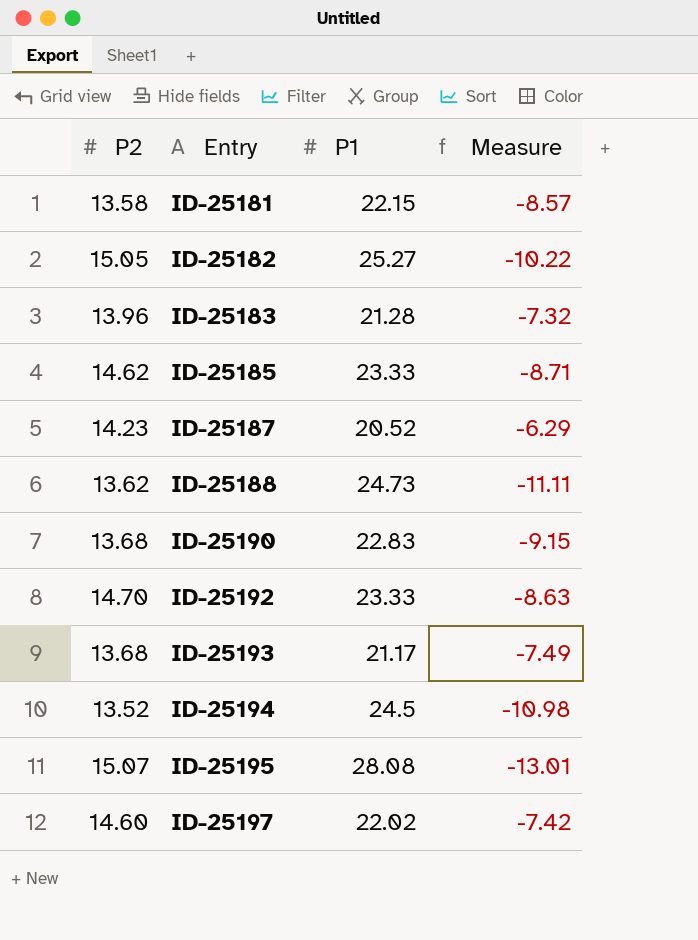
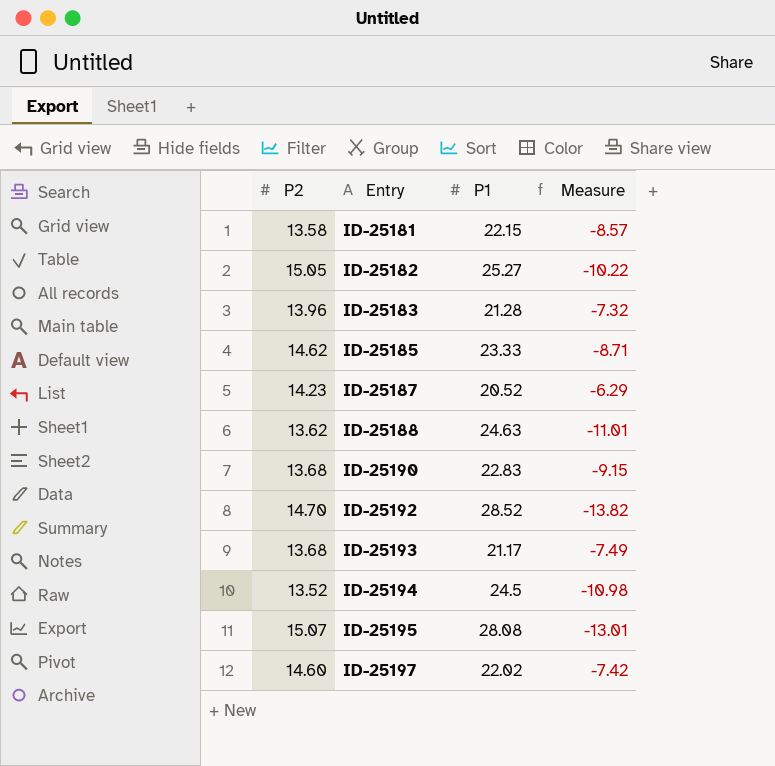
ID-25188 | P1: 24.73 -> 24.63
ID-25188 | Measure: -11.11 -> -11.01
ID-25192 | P1: 23.33 -> 28.52
ID-25192 | Measure: -8.63 -> -13.82

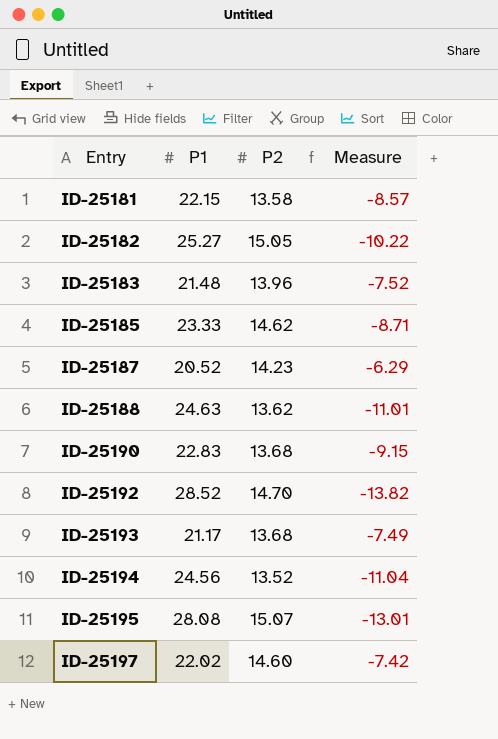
column P2 | position: 1 -> 3
ID-25183 | P1: 21.28 -> 21.48
ID-25183 | Measure: -7.32 -> -7.52
ID-25194 | P1: 24.5 -> 24.56
ID-25194 | Measure: -10.98 -> -11.04

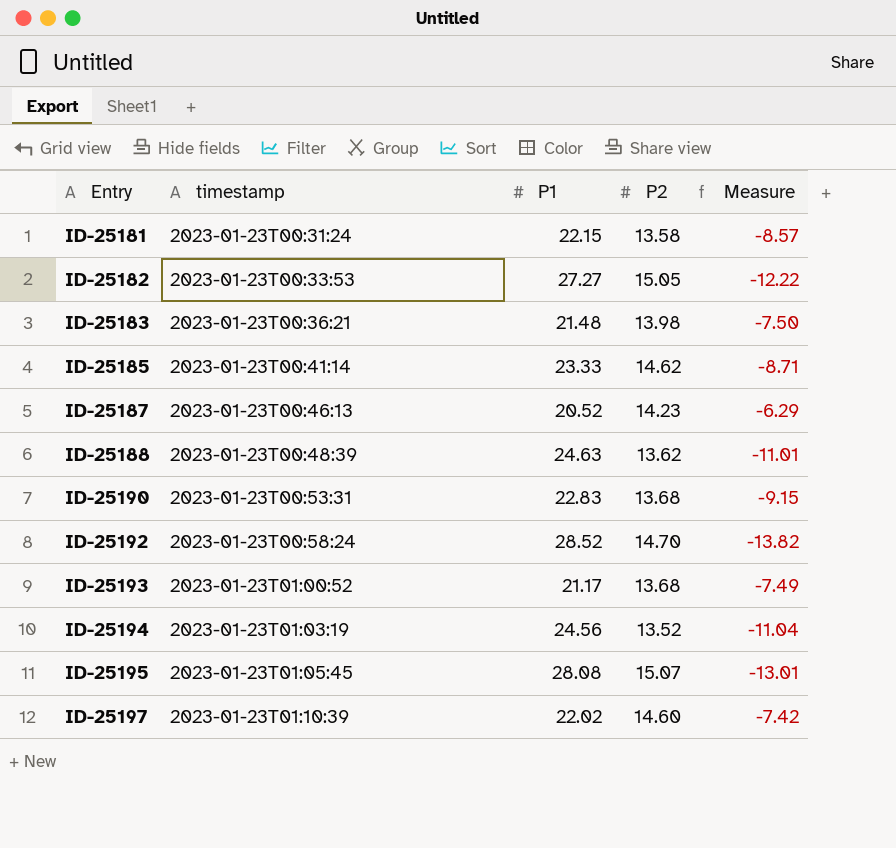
column timestamp | position: none -> 2
ID-25182 | P1: 25.27 -> 27.27
ID-25182 | Measure: -10.22 -> -12.22
ID-25183 | P2: 13.96 -> 13.98
ID-25183 | Measure: -7.52 -> -7.50

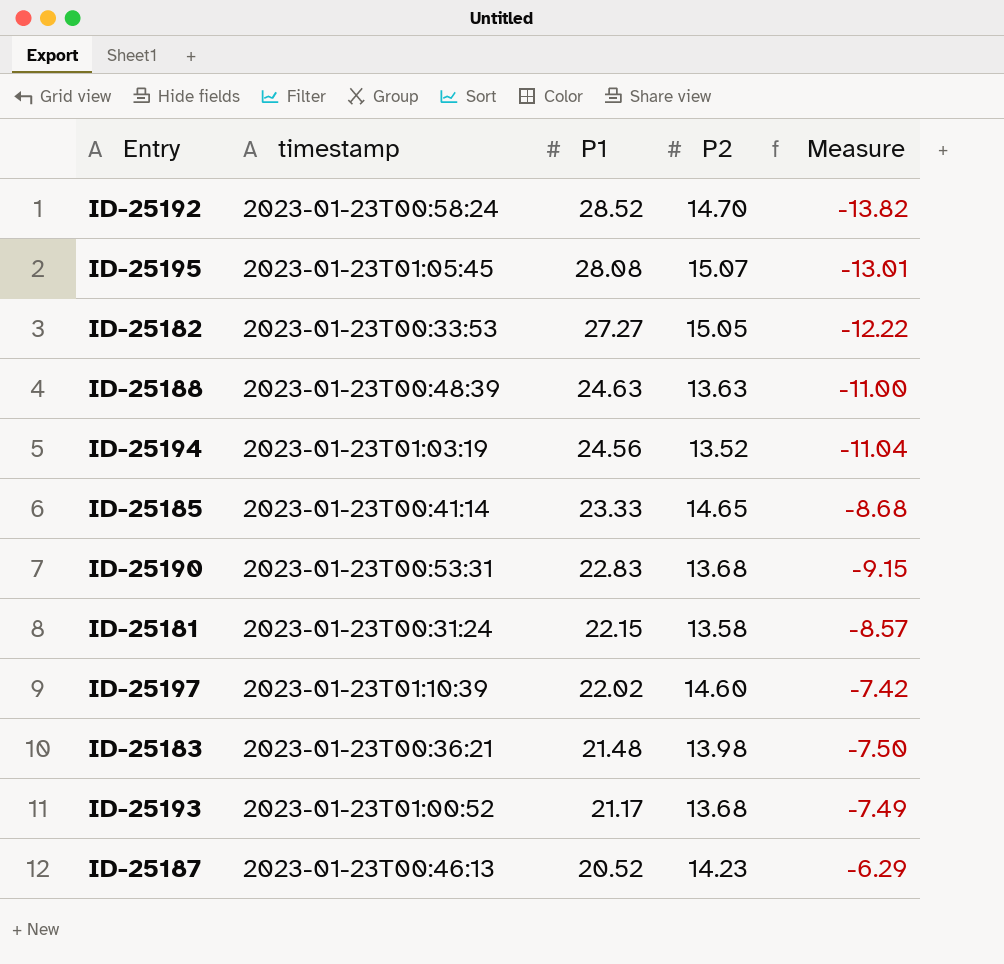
row order: Entry ascending -> P1 descending
ID-25188 | P2: 13.62 -> 13.63
ID-25188 | Measure: -11.01 -> -11.00
ID-25185 | P2: 14.62 -> 14.65
ID-25185 | Measure: -8.71 -> -8.68

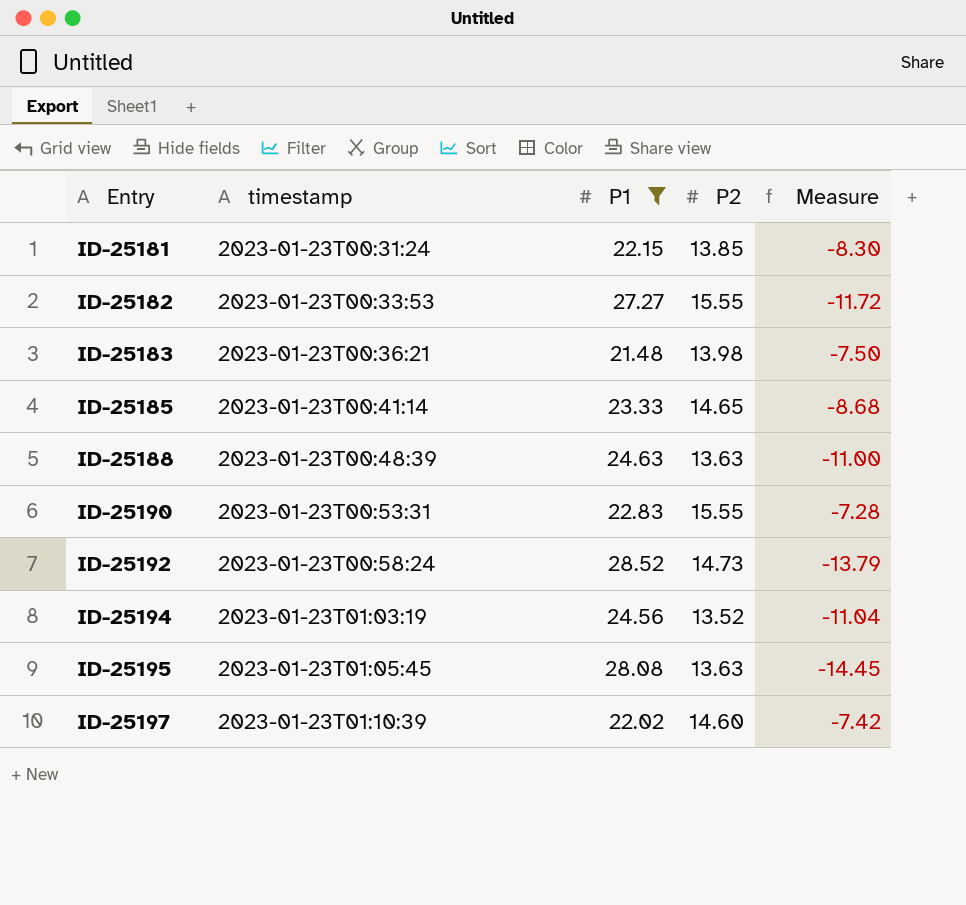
filter: none -> P1 >= 21.48
row order: P1 descending -> Entry ascending
ID-25181 | P2: 13.58 -> 13.85
ID-25181 | Measure: -8.57 -> -8.30
ID-25182 | P2: 15.05 -> 15.55
ID-25182 | Measure: -12.22 -> -11.72
ID-25190 | P2: 13.68 -> 15.55
ID-25190 | Measure: -9.15 -> -7.28
ID-25192 | P2: 14.70 -> 14.73
ID-25192 | Measure: -13.82 -> -13.79
ID-25195 | P2: 15.07 -> 13.63
ID-25195 | Measure: -13.01 -> -14.45

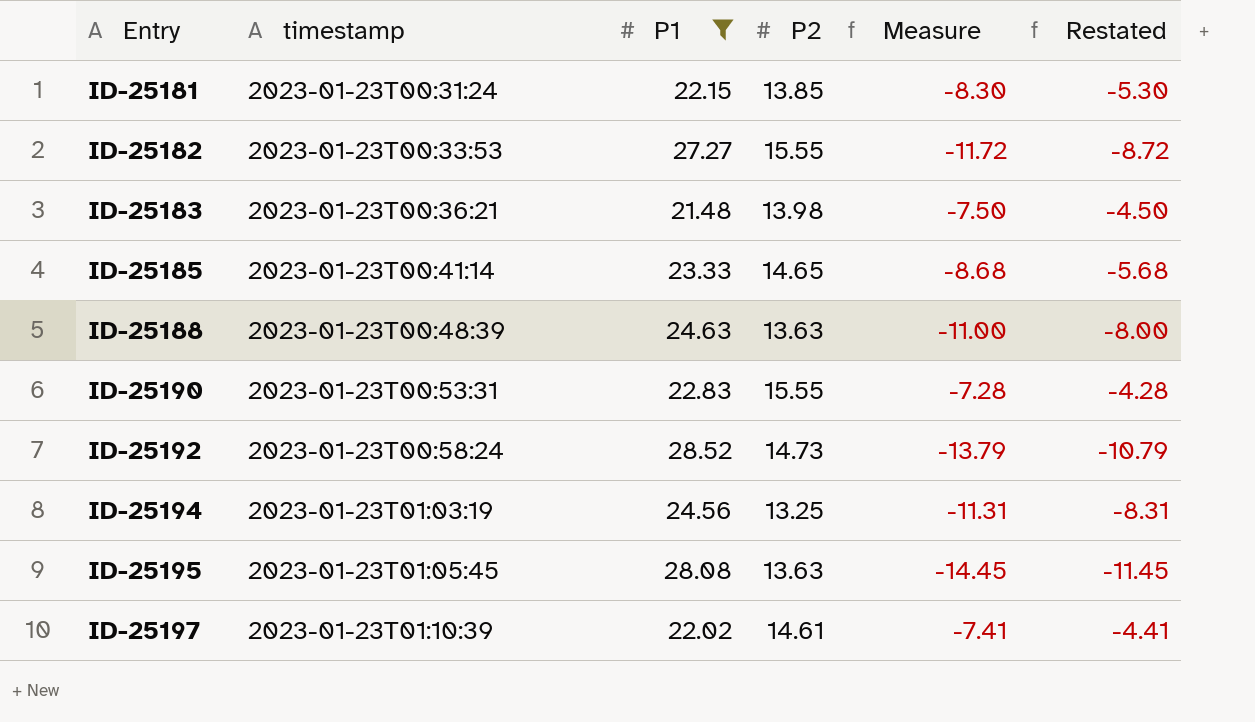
column Restated | formula: none -> [Measure] + 3
ID-25194 | P2: 13.52 -> 13.25
ID-25194 | Measure: -11.04 -> -11.31
ID-25197 | P2: 14.60 -> 14.61
ID-25197 | Measure: -7.42 -> -7.41

